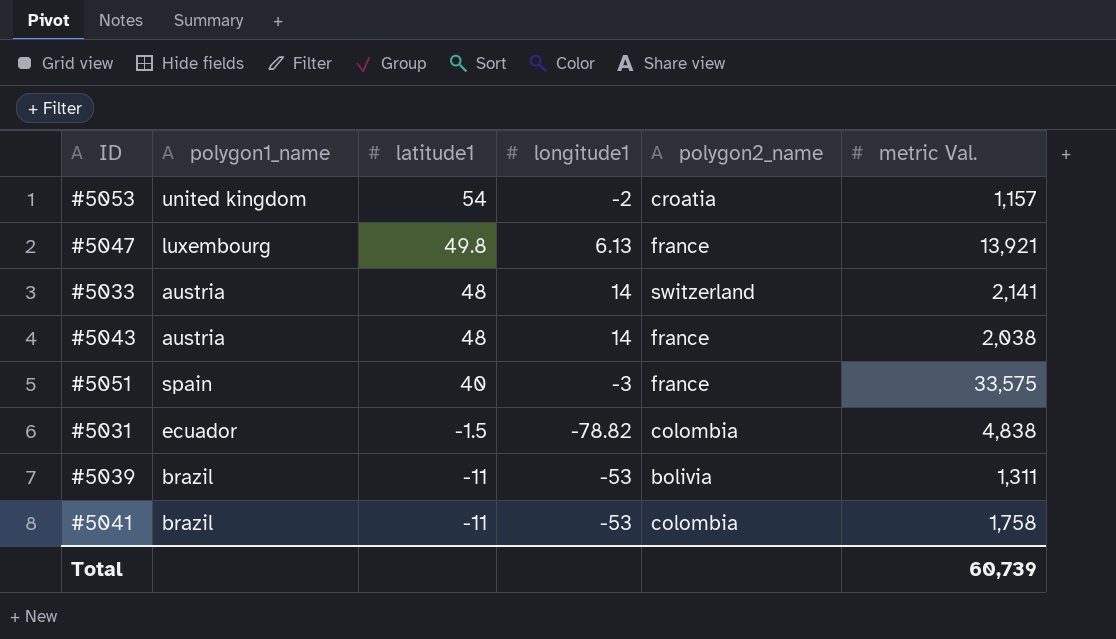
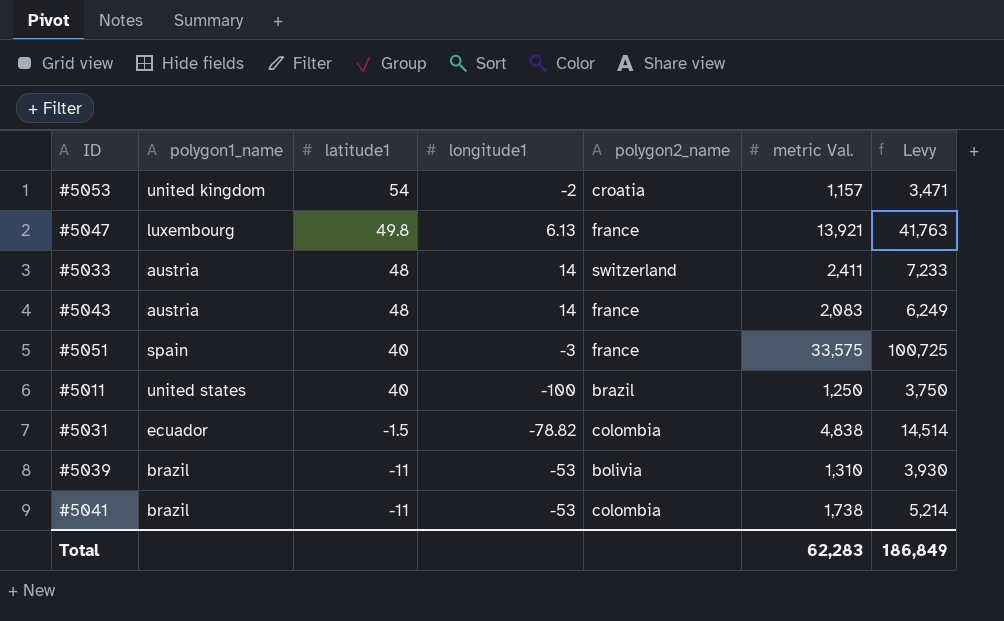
column Levy | formula: none -> [metric Val.] * 3
#5033 | metric Val.: 2,141 -> 2,411
#5043 | metric Val.: 2,038 -> 2,083
row #5011: none -> united states | 40 | -100 | brazil | 1,250 | 3,750
#5039 | metric Val.: 1,311 -> 1,310
#5041 | metric Val.: 1,758 -> 1,738
Total | metric Val.: 60,739 -> 62,283

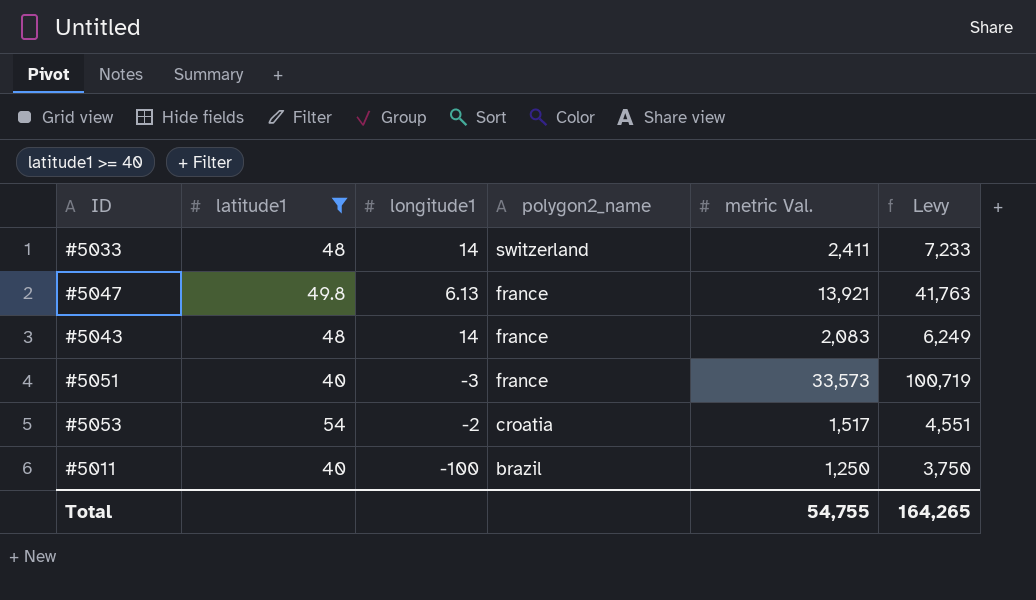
filter: none -> latitude1 >= 40
row order: latitude1 descending -> polygon2_name descending
column polygon1_name | position: 2 -> none
#5051 | metric Val.: 33,575 -> 33,573
#5051 | Levy: 100,725 -> 100,719
#5053 | metric Val.: 1,157 -> 1,517
#5053 | Levy: 3,471 -> 4,551
Total | metric Val.: 62,283 -> 54,755
Total | Levy: 186,849 -> 164,265

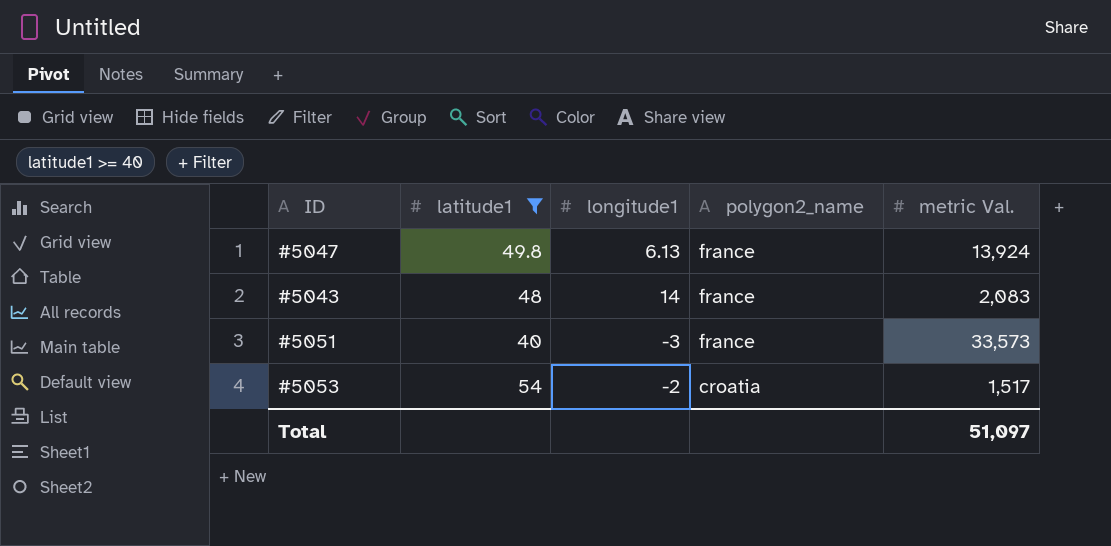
column Levy | formula: [metric Val.] * 3 -> none
row #5033: 48 | 14 | switzerland | 2,411 | 7,233 -> none
row #5011: 40 | -100 | brazil | 1,250 | 3,750 -> none
#5047 | metric Val.: 13,921 -> 13,924
Total | metric Val.: 54,755 -> 51,097

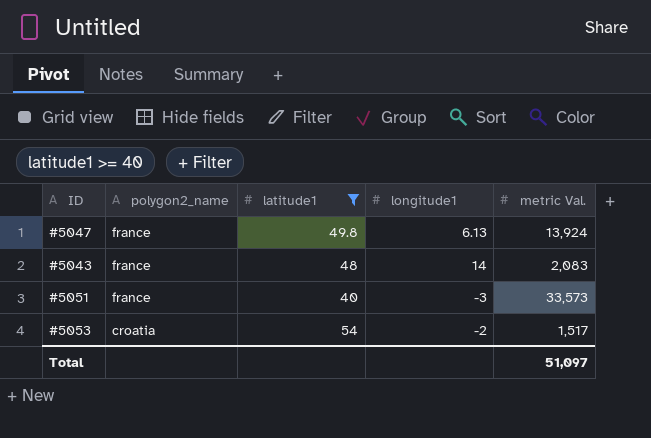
column polygon2_name | position: 4 -> 2

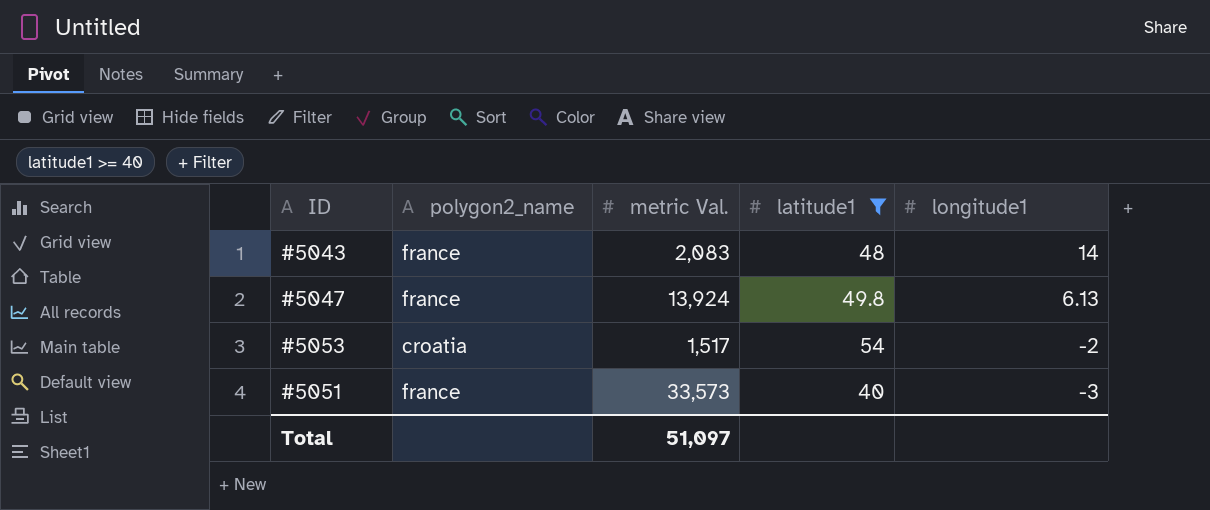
row order: polygon2_name descending -> longitude1 descending
column metric Val. | position: 5 -> 3

